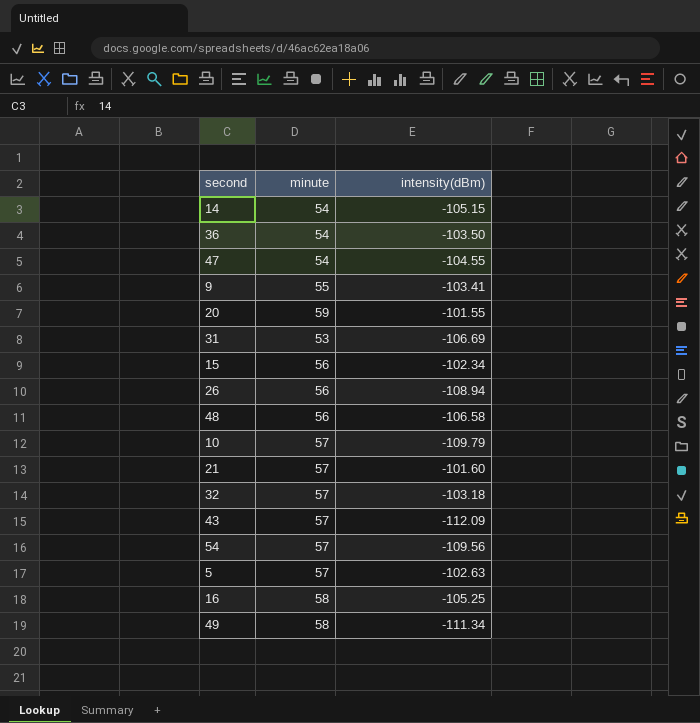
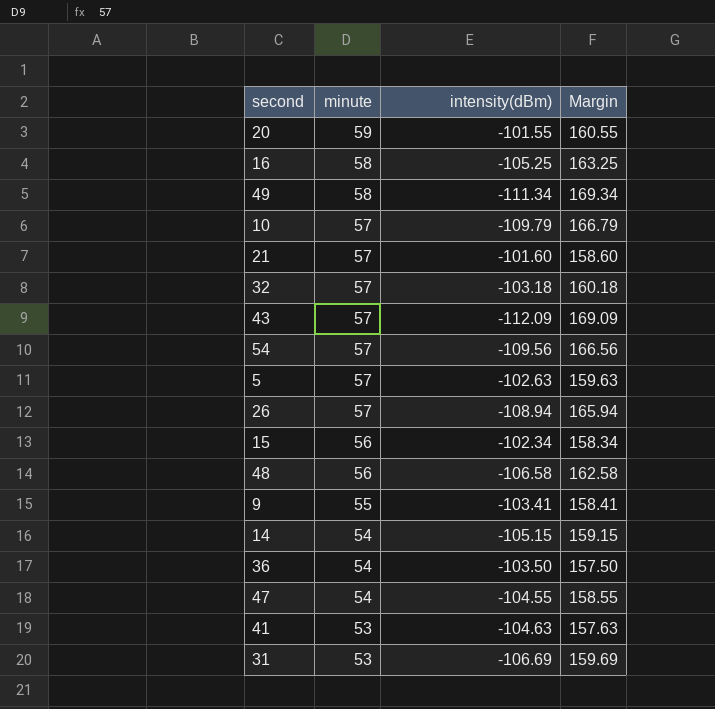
row order: none -> minute descending
column Margin | formula: none -> [minute] - [intensity(dBm)]
26 | minute: 56 -> 57
row 41: none -> 53 | -104.63 | 157.63

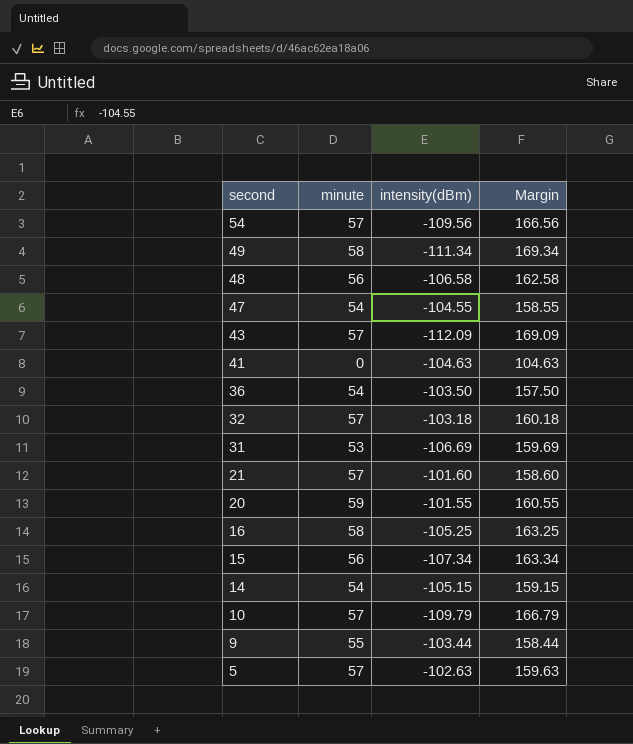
row order: minute descending -> second descending
row 26: 57 | -108.94 | 165.94 -> none
41 | minute: 53 -> 0
41 | Margin: 157.63 -> 104.63
15 | intensity(dBm): -102.34 -> -107.34
15 | Margin: 158.34 -> 163.34
9 | intensity(dBm): -103.41 -> -103.44
9 | Margin: 158.41 -> 158.44

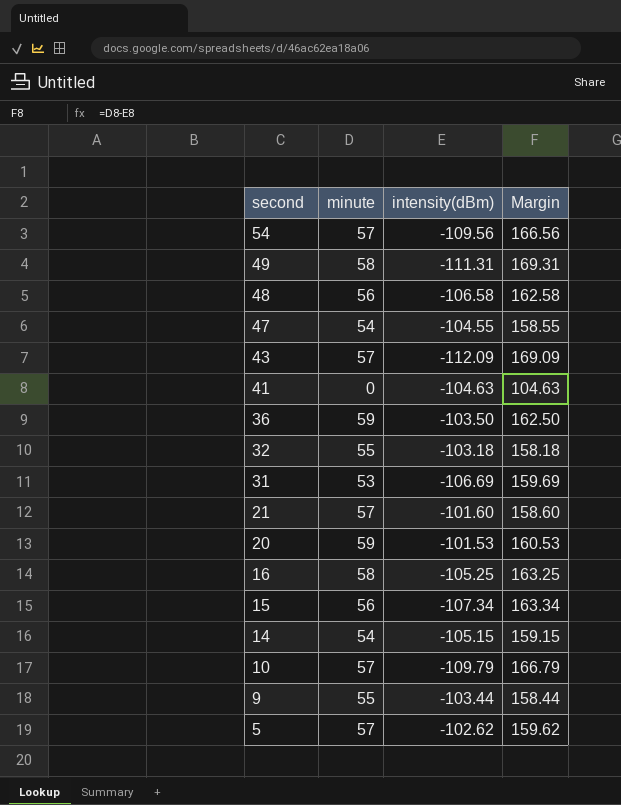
49 | intensity(dBm): -111.34 -> -111.31
49 | Margin: 169.34 -> 169.31
36 | minute: 54 -> 59
36 | Margin: 157.50 -> 162.50
32 | minute: 57 -> 55
32 | Margin: 160.18 -> 158.18
20 | intensity(dBm): -101.55 -> -101.53
20 | Margin: 160.55 -> 160.53
5 | intensity(dBm): -102.63 -> -102.62
5 | Margin: 159.63 -> 159.62

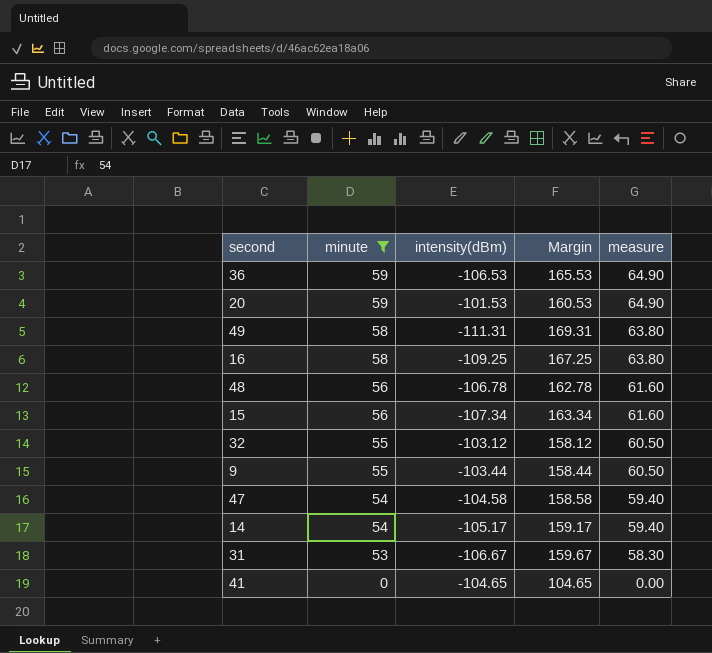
filter: none -> minute != 57
row order: second descending -> minute descending
column measure | formula: none -> [minute] * 1.1
36 | intensity(dBm): -103.50 -> -106.53
36 | Margin: 162.50 -> 165.53
16 | intensity(dBm): -105.25 -> -109.25
16 | Margin: 163.25 -> 167.25
48 | intensity(dBm): -106.58 -> -106.78
48 | Margin: 162.58 -> 162.78
32 | intensity(dBm): -103.18 -> -103.12
32 | Margin: 158.18 -> 158.12
47 | intensity(dBm): -104.55 -> -104.58
47 | Margin: 158.55 -> 158.58
14 | intensity(dBm): -105.15 -> -105.17
14 | Margin: 159.15 -> 159.17
31 | intensity(dBm): -106.69 -> -106.67
31 | Margin: 159.69 -> 159.67
41 | intensity(dBm): -104.63 -> -104.65
41 | Margin: 104.63 -> 104.65

